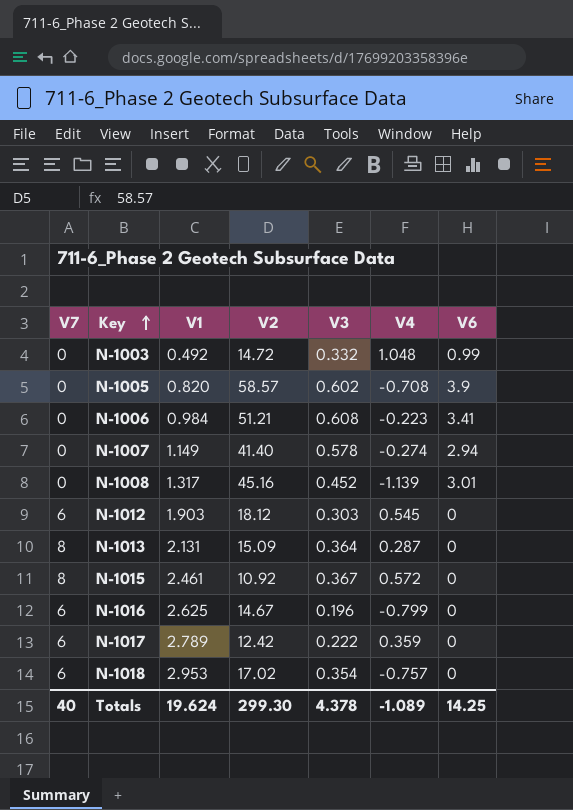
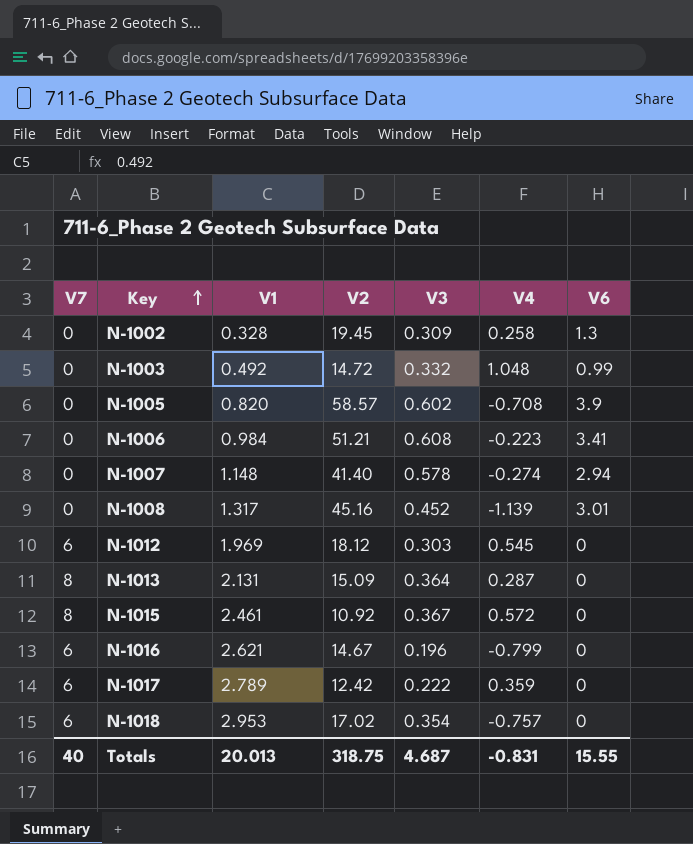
row N-1002: none -> 0 | 0.328 | 19.45 | 0.309 | 0.258 | 1.3
N-1007 | V1: 1.149 -> 1.148
N-1012 | V1: 1.903 -> 1.969
N-1016 | V1: 2.625 -> 2.621
Totals | V1: 19.624 -> 20.013
Totals | V2: 299.30 -> 318.75
Totals | V3: 4.378 -> 4.687
Totals | V4: -1.089 -> -0.831
Totals | V6: 14.25 -> 15.55

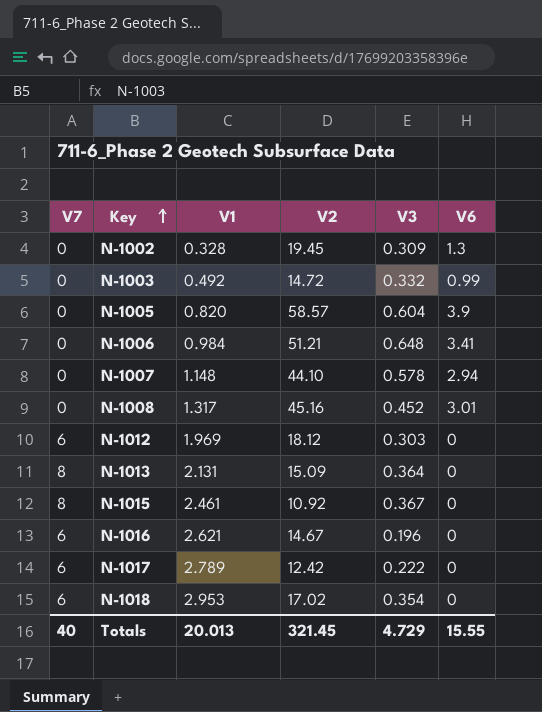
column V4 | position: 6 -> none
N-1005 | V3: 0.602 -> 0.604
N-1006 | V3: 0.608 -> 0.648
N-1007 | V2: 41.40 -> 44.10
Totals | V2: 318.75 -> 321.45
Totals | V3: 4.687 -> 4.729

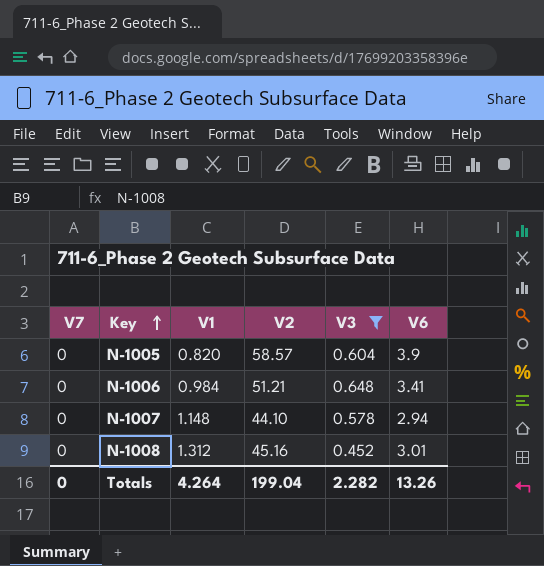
filter: none -> V3 >= 0.452
N-1008 | V1: 1.317 -> 1.312
Totals | V7: 40 -> 0
Totals | V1: 20.013 -> 4.264
Totals | V2: 321.45 -> 199.04
Totals | V3: 4.729 -> 2.282
Totals | V6: 15.55 -> 13.26

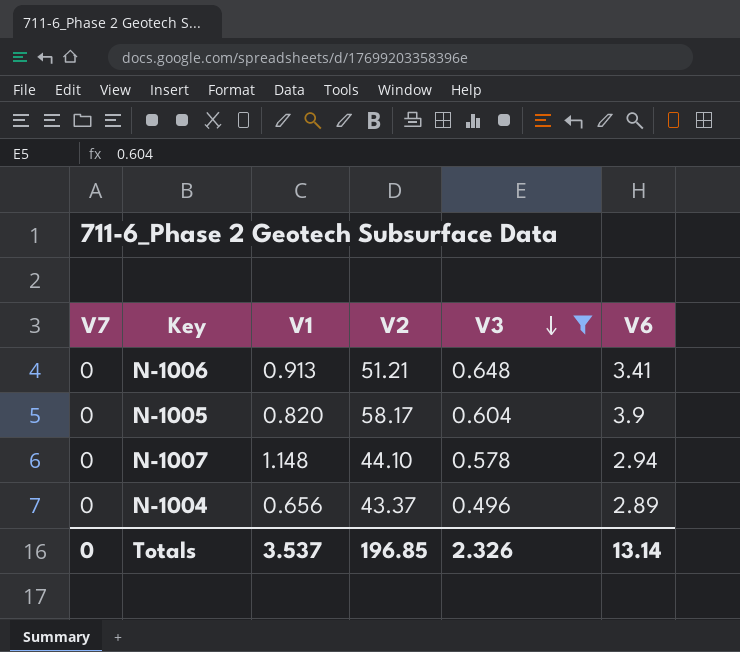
row order: Key ascending -> V3 descending
row N-1008: 0 | 1.312 | 45.16 | 0.452 | 3.01 -> none
N-1006 | V1: 0.984 -> 0.913
N-1005 | V2: 58.57 -> 58.17
row N-1004: none -> 0 | 0.656 | 43.37 | 0.496 | 2.89
Totals | V1: 4.264 -> 3.537
Totals | V2: 199.04 -> 196.85
Totals | V3: 2.282 -> 2.326
Totals | V6: 13.26 -> 13.14

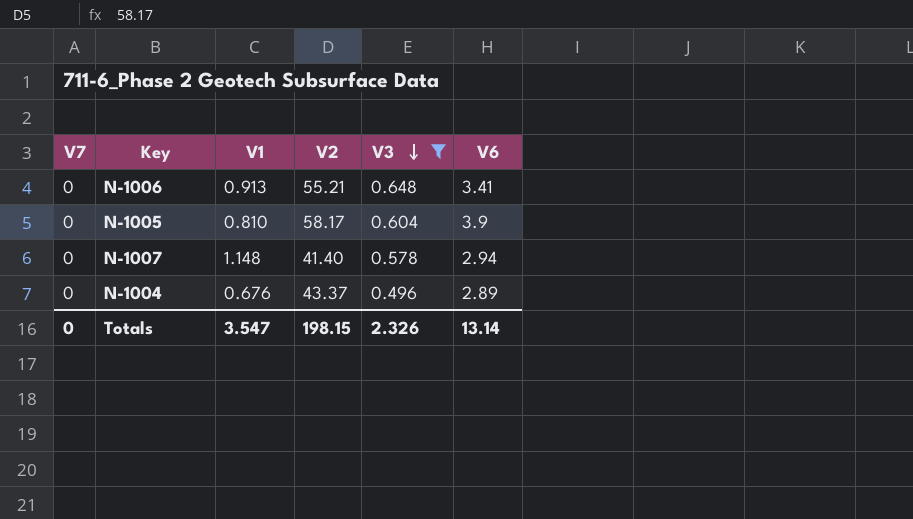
N-1006 | V2: 51.21 -> 55.21
N-1005 | V1: 0.820 -> 0.810
N-1007 | V2: 44.10 -> 41.40
N-1004 | V1: 0.656 -> 0.676
Totals | V1: 3.537 -> 3.547
Totals | V2: 196.85 -> 198.15

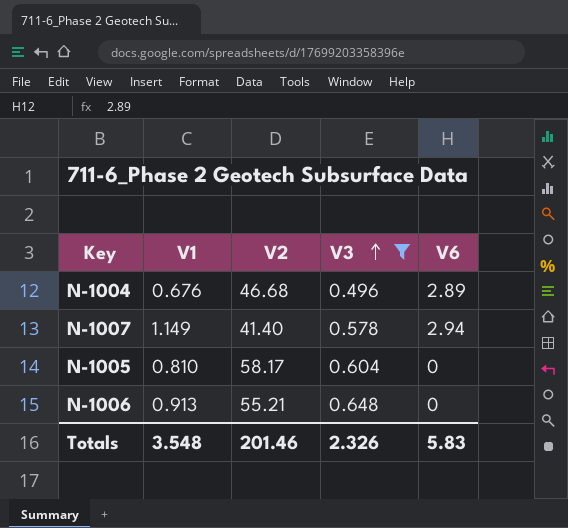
row order: V3 descending -> V3 ascending
column V7 | position: 1 -> none
N-1004 | V2: 43.37 -> 46.68
N-1007 | V1: 1.148 -> 1.149
N-1005 | V6: 3.9 -> 0
N-1006 | V6: 3.41 -> 0
Totals | V1: 3.547 -> 3.548
Totals | V2: 198.15 -> 201.46
Totals | V6: 13.14 -> 5.83

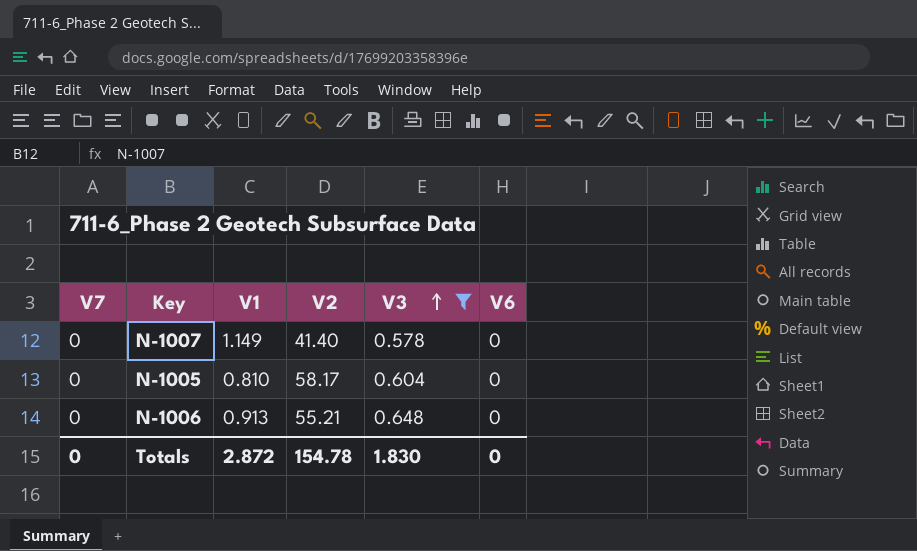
column V7 | position: none -> 1
row N-1004: 0.676 | 46.68 | 0.496 | 2.89 -> none
N-1007 | V6: 2.94 -> 0
Totals | V1: 3.548 -> 2.872
Totals | V2: 201.46 -> 154.78
Totals | V3: 2.326 -> 1.830
Totals | V6: 5.83 -> 0

